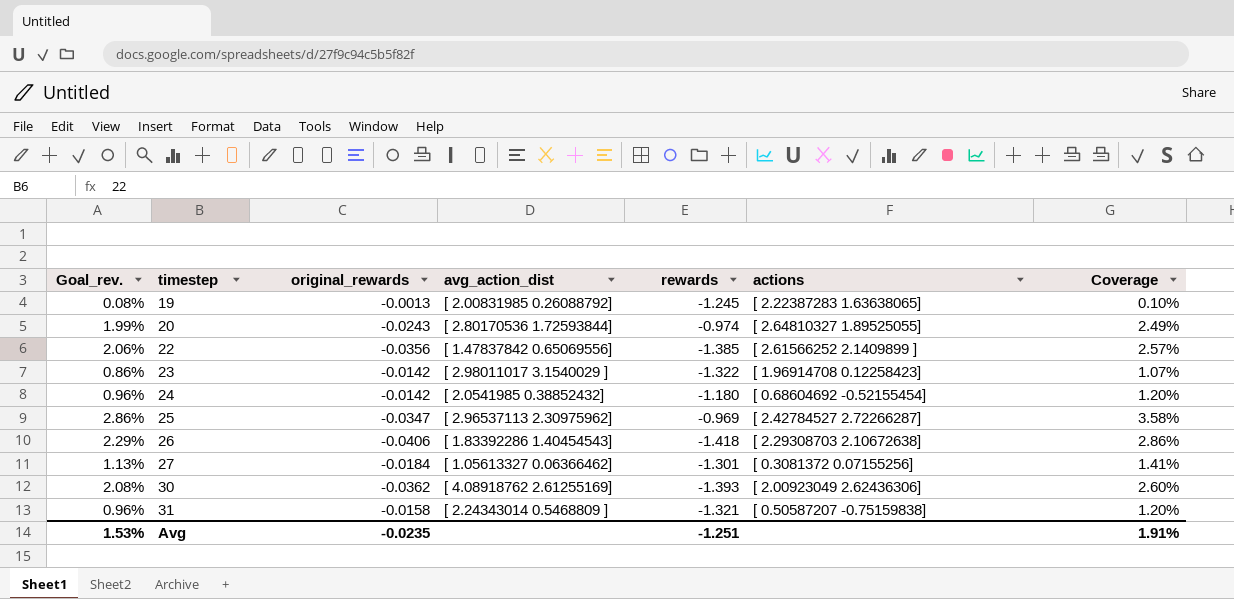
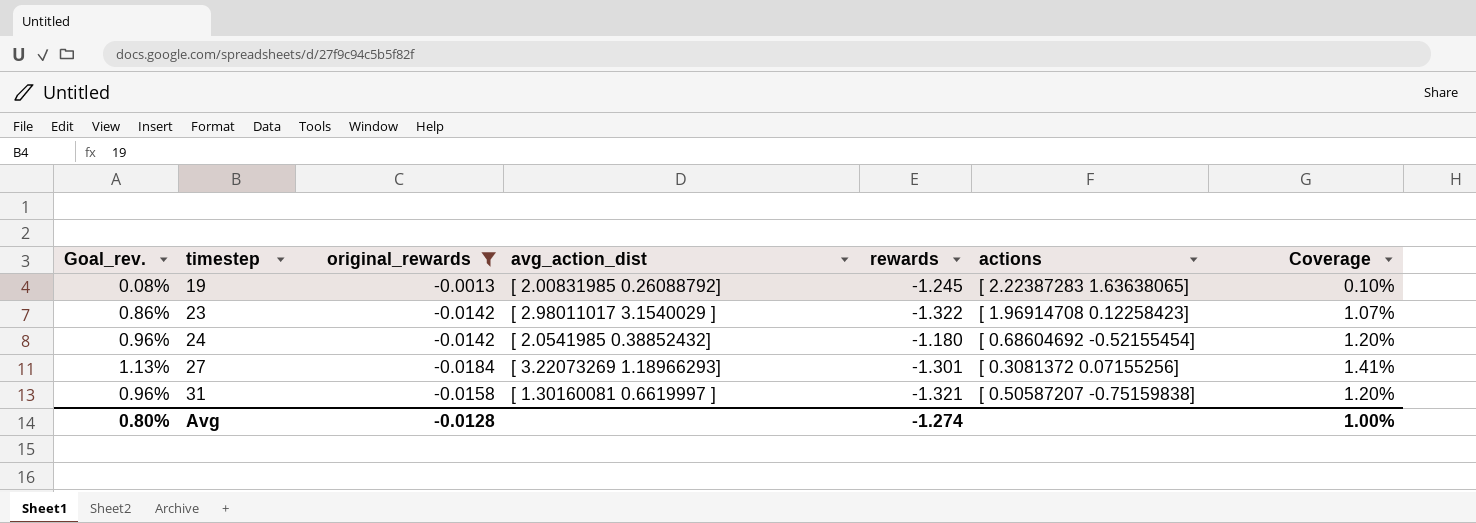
filter: none -> original_rewards >= -0.0184
27 | avg_action_dist: [ 1.05613327 0.06366462] -> [ 3.22073269 1.18966293]
31 | avg_action_dist: [ 2.24343014 0.5468809 ] -> [ 1.30160081 0.6619997 ]
Avg | Goal_rev.: 1.53% -> 0.80%
Avg | original_rewards: -0.0235 -> -0.0128
Avg | rewards: -1.251 -> -1.274
Avg | Coverage: 1.91% -> 1.00%

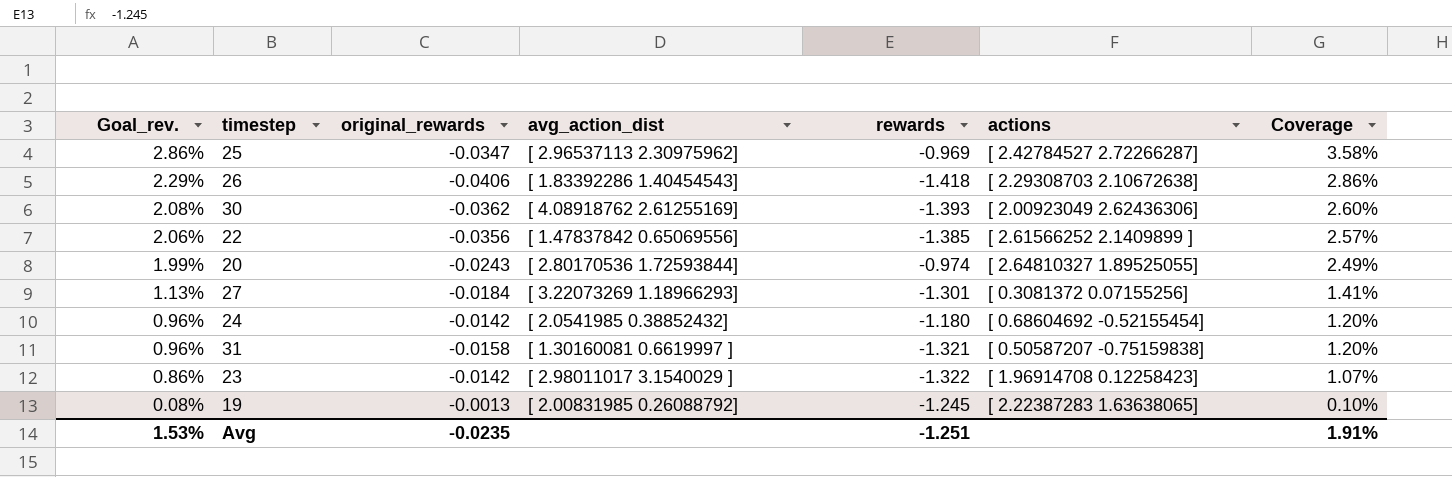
filter: original_rewards >= -0.0184 -> none
row order: timestep ascending -> Goal_rev. descending
Avg | Goal_rev.: 0.80% -> 1.53%
Avg | original_rewards: -0.0128 -> -0.0235
Avg | rewards: -1.274 -> -1.251
Avg | Coverage: 1.00% -> 1.91%

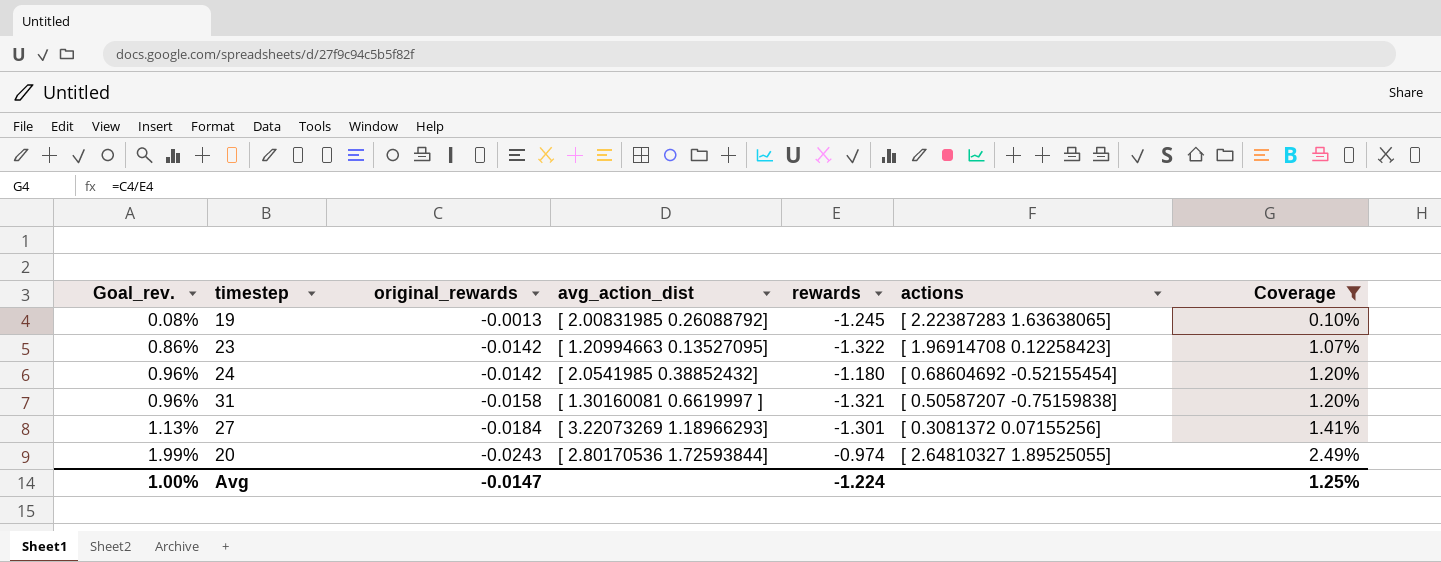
filter: none -> Coverage <= 2.49%
row order: Goal_rev. descending -> Goal_rev. ascending
23 | avg_action_dist: [ 2.98011017 3.1540029 ] -> [ 1.20994663 0.13527095]
Avg | Goal_rev.: 1.53% -> 1.00%
Avg | original_rewards: -0.0235 -> -0.0147
Avg | rewards: -1.251 -> -1.224
Avg | Coverage: 1.91% -> 1.25%

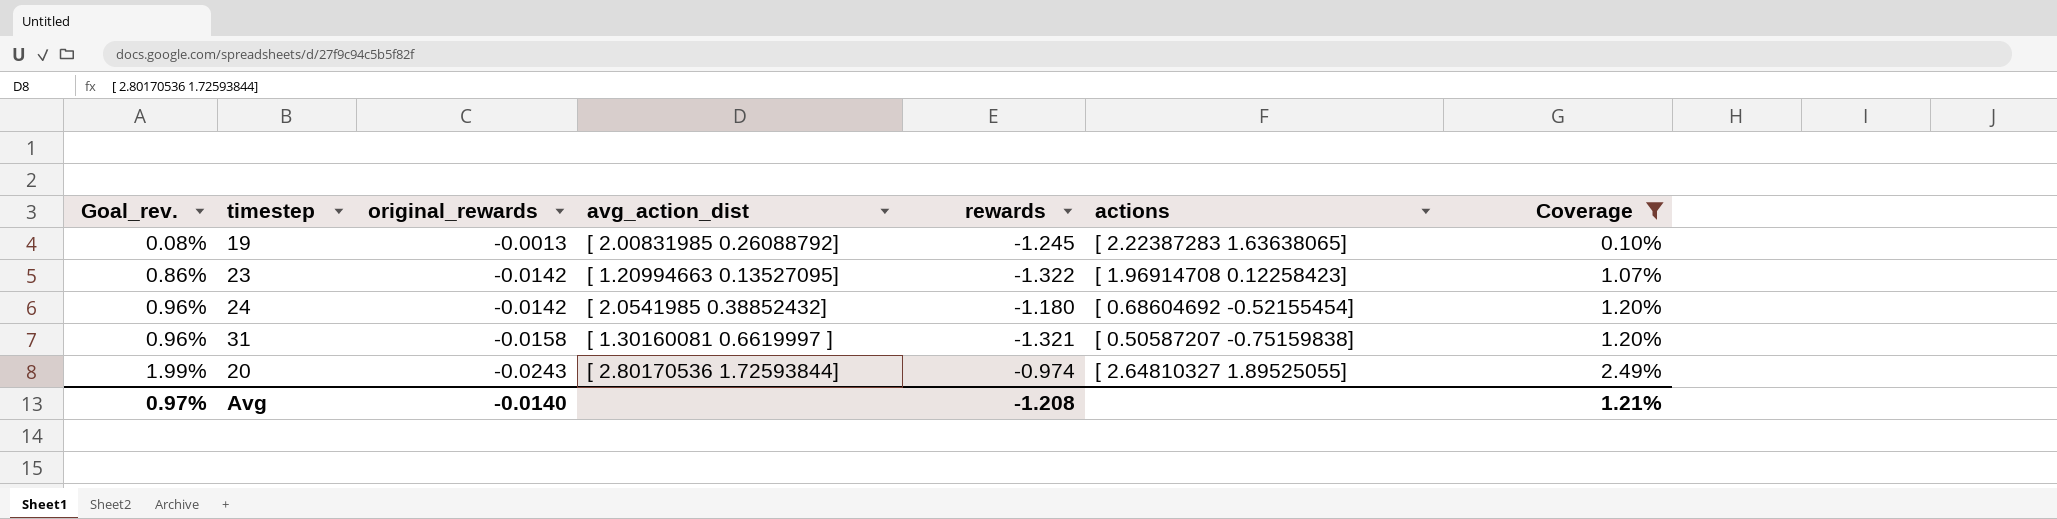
row 27: 1.13% | -0.0184 | [ 3.22073269 1.18966293] | -1.301 | [ 0.3081372 0.07155256] | 1.41% -> none
Avg | Goal_rev.: 1.00% -> 0.97%
Avg | original_rewards: -0.0147 -> -0.0140
Avg | rewards: -1.224 -> -1.208
Avg | Coverage: 1.25% -> 1.21%

